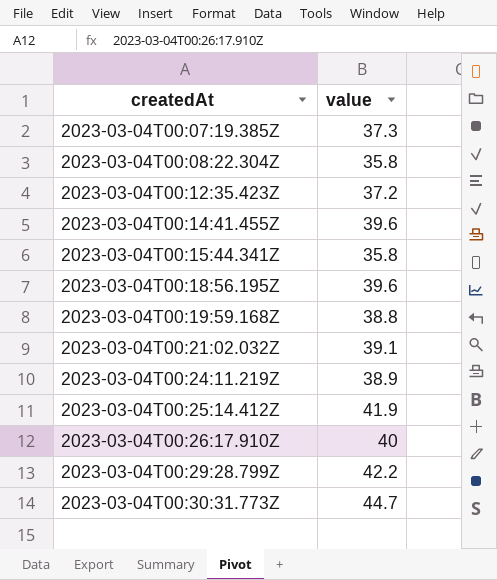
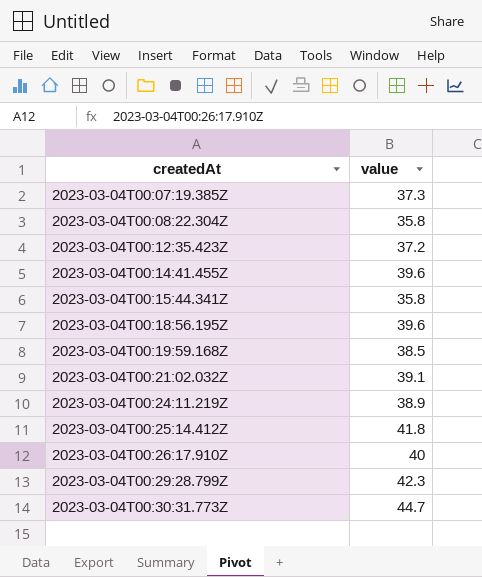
2023-03-04T00:19:59.168Z | value: 38.8 -> 38.5
2023-03-04T00:25:14.412Z | value: 41.9 -> 41.8
2023-03-04T00:29:28.799Z | value: 42.2 -> 42.3

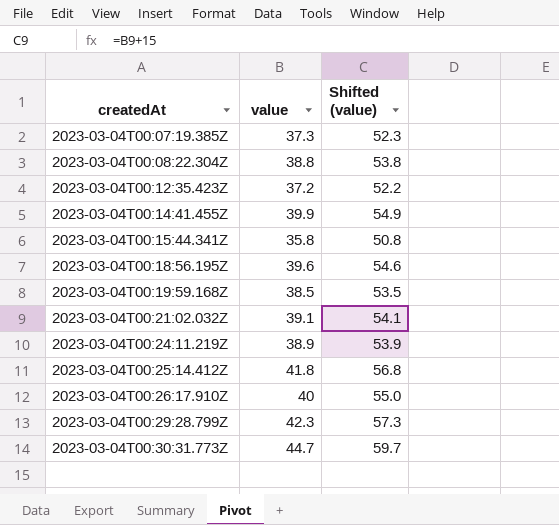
column Shifted (value) | formula: none -> [value] + 15
2023-03-04T00:08:22.304Z | value: 35.8 -> 38.8
2023-03-04T00:14:41.455Z | value: 39.6 -> 39.9

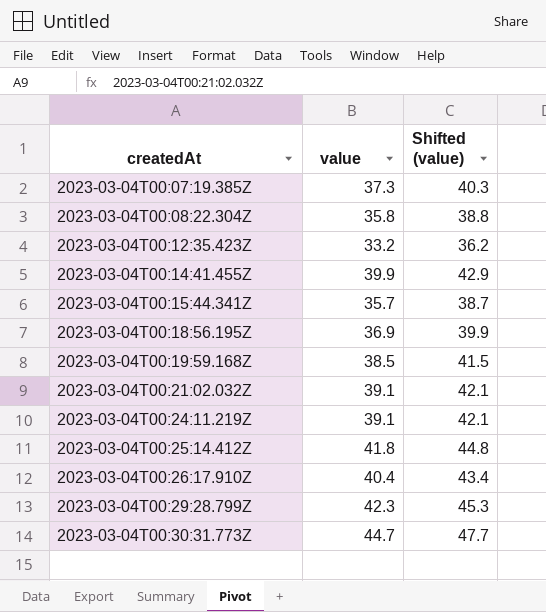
column Shifted (value) | formula: [value] + 15 -> [value] + 3
2023-03-04T00:08:22.304Z | value: 38.8 -> 35.8
2023-03-04T00:12:35.423Z | value: 37.2 -> 33.2
2023-03-04T00:15:44.341Z | value: 35.8 -> 35.7
2023-03-04T00:18:56.195Z | value: 39.6 -> 36.9
2023-03-04T00:24:11.219Z | value: 38.9 -> 39.1
2023-03-04T00:26:17.910Z | value: 40 -> 40.4

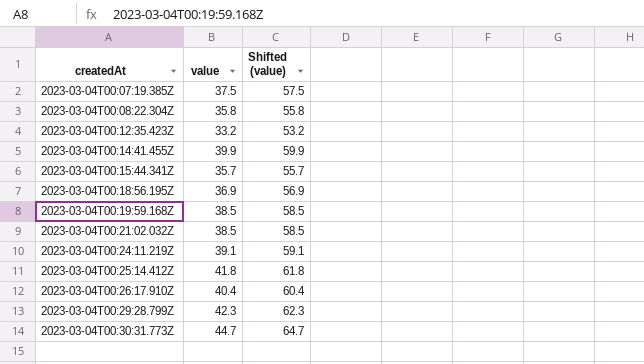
column Shifted (value) | formula: [value] + 3 -> [value] + 20
2023-03-04T00:07:19.385Z | value: 37.3 -> 37.5
2023-03-04T00:21:02.032Z | value: 39.1 -> 38.5

